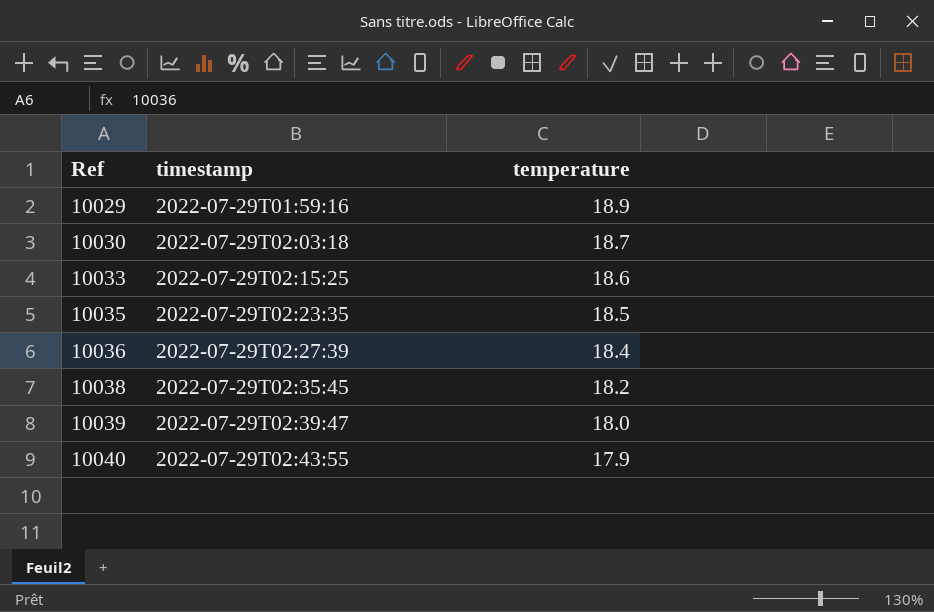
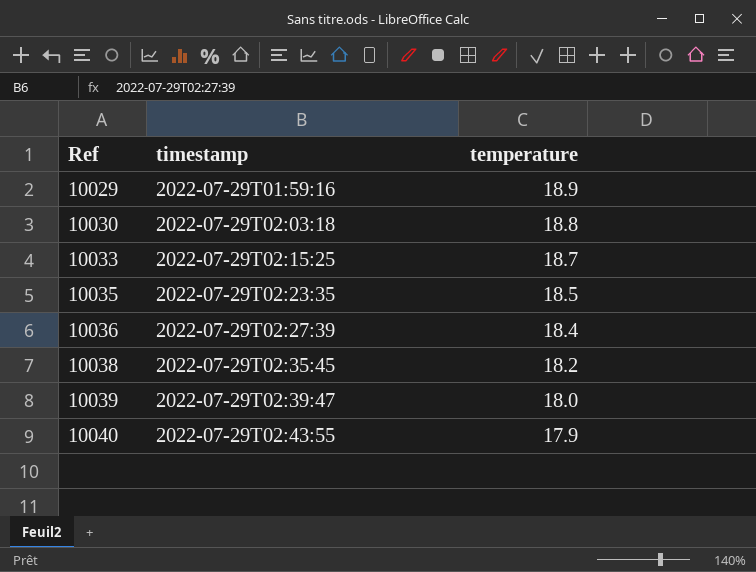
10030 | temperature: 18.7 -> 18.8
10033 | temperature: 18.6 -> 18.7

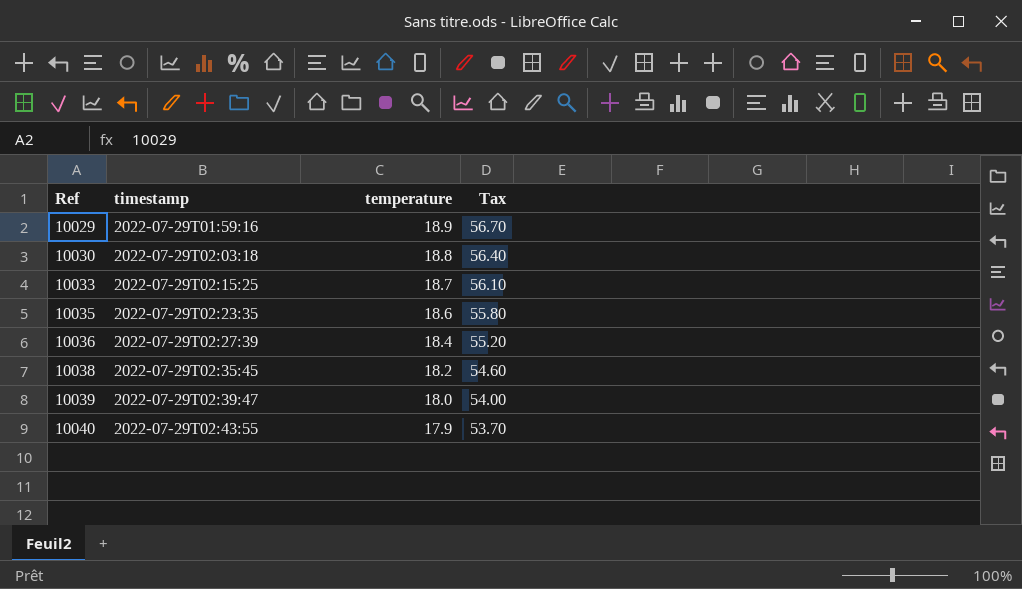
column Tax | formula: none -> [temperature] * 3
10035 | temperature: 18.5 -> 18.6

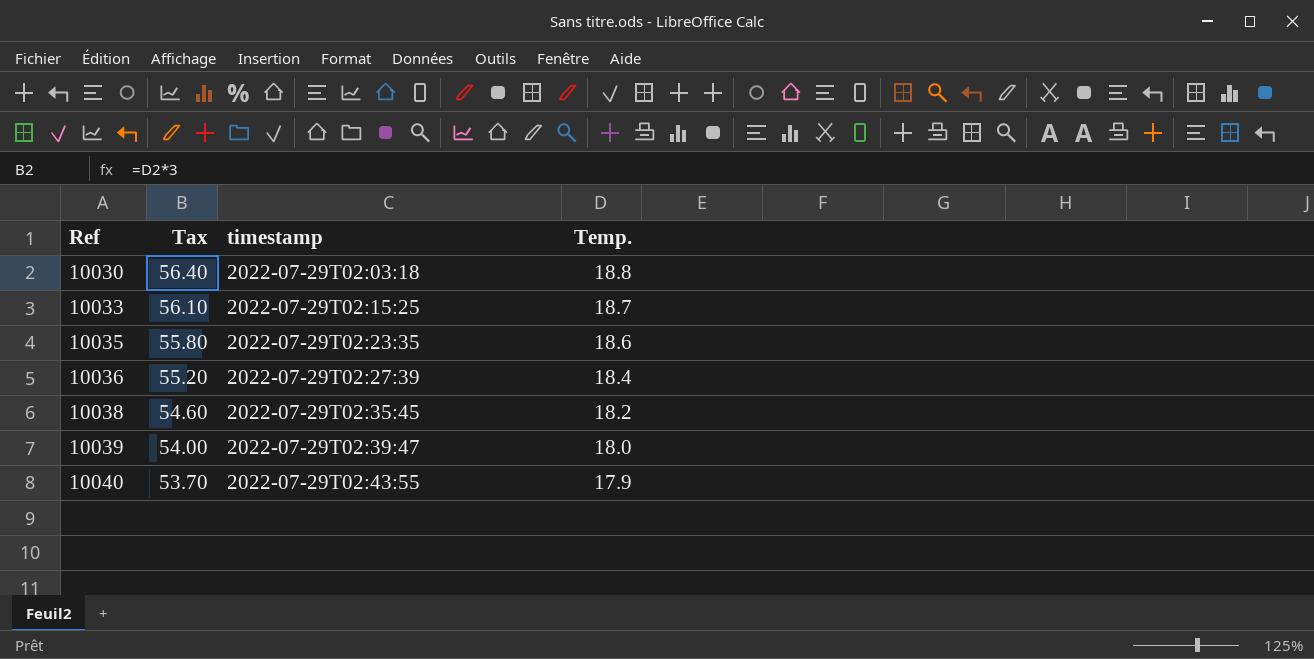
column Tax | position: 4 -> 2
column name: temperature -> Temp.
row 10029: 2022-07-29T01:59:16 | 18.9 | 56.70 -> none

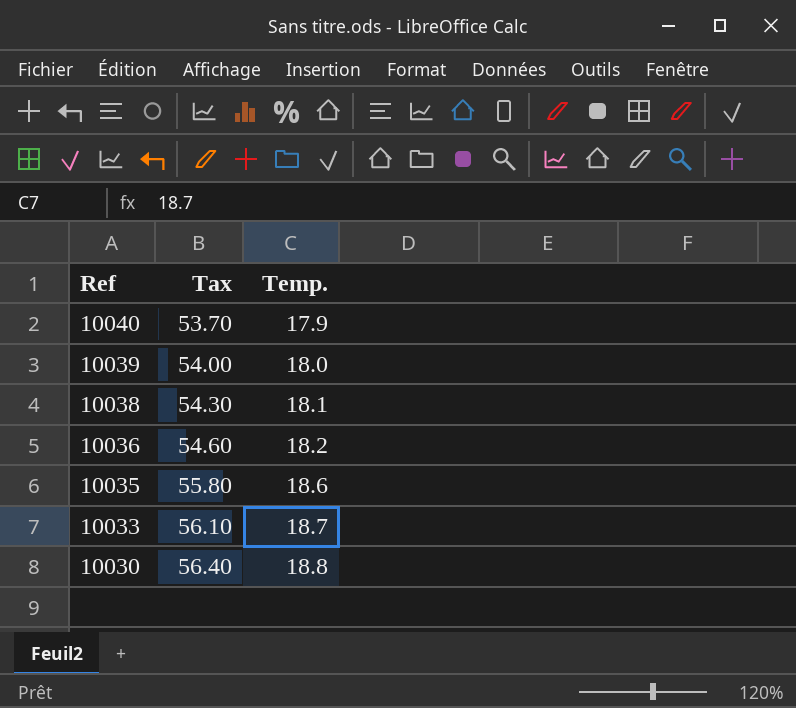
row order: Ref ascending -> Ref descending
column timestamp | position: 3 -> none
10038 | Tax: 54.60 -> 54.30
10038 | Temp.: 18.2 -> 18.1
10036 | Tax: 55.20 -> 54.60
10036 | Temp.: 18.4 -> 18.2

